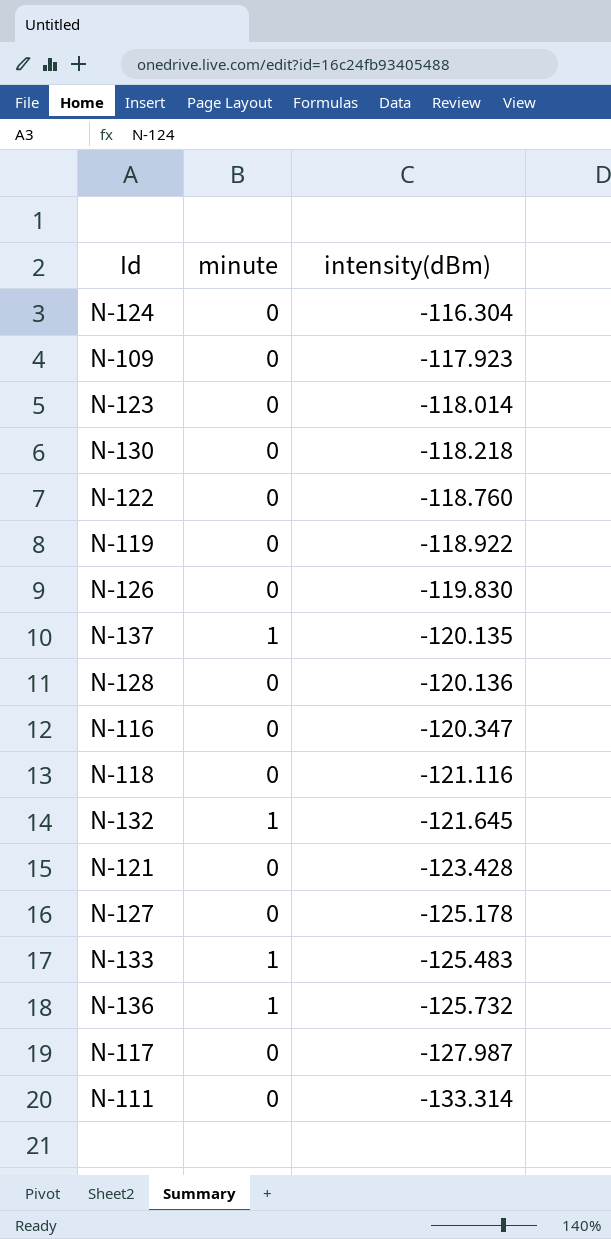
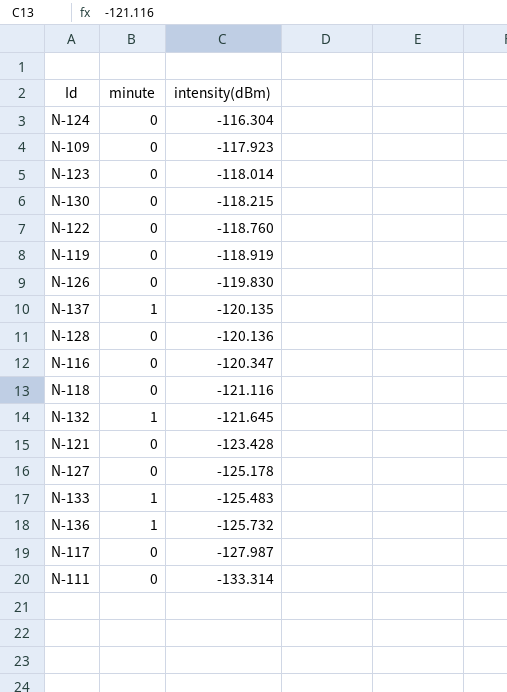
N-130 | intensity(dBm): -118.218 -> -118.215
N-119 | intensity(dBm): -118.922 -> -118.919

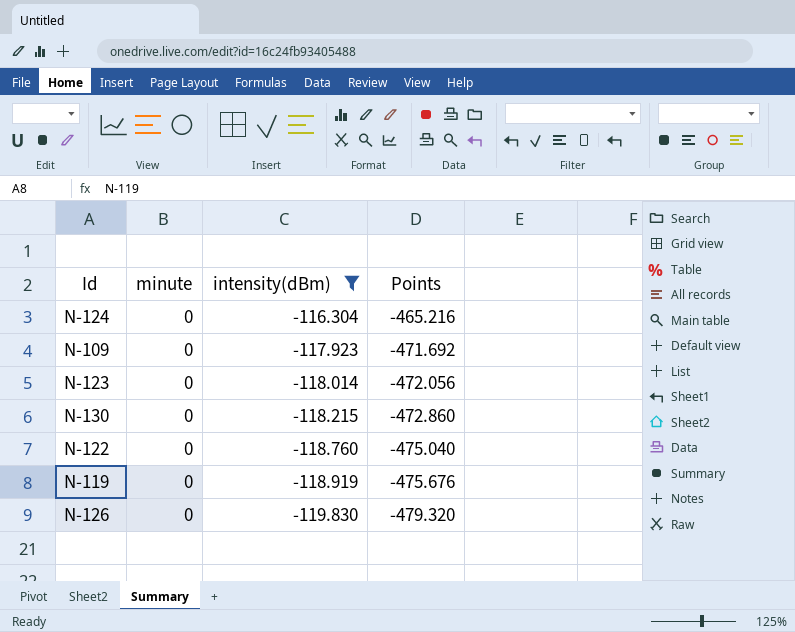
filter: none -> intensity(dBm) >= -119.830
column Points | formula: none -> [intensity(dBm)] * 4

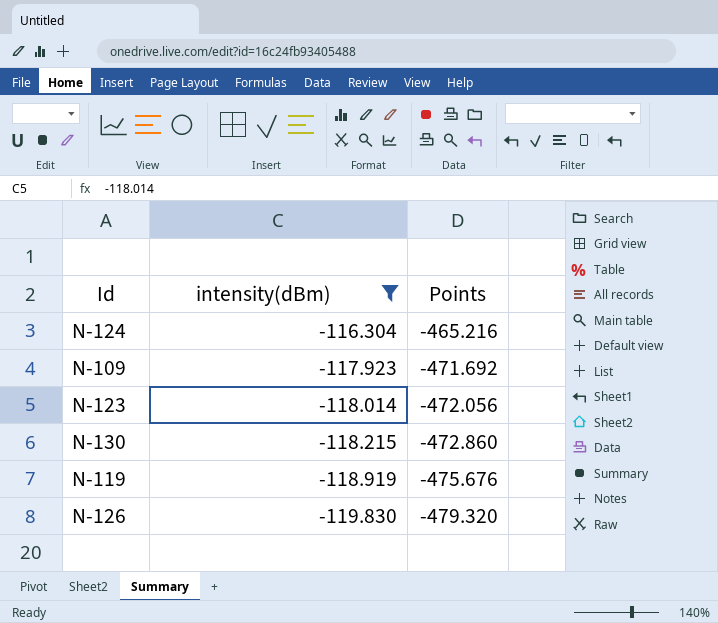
column minute | position: 2 -> none
row N-122: 0 | -118.760 | -475.040 -> none

